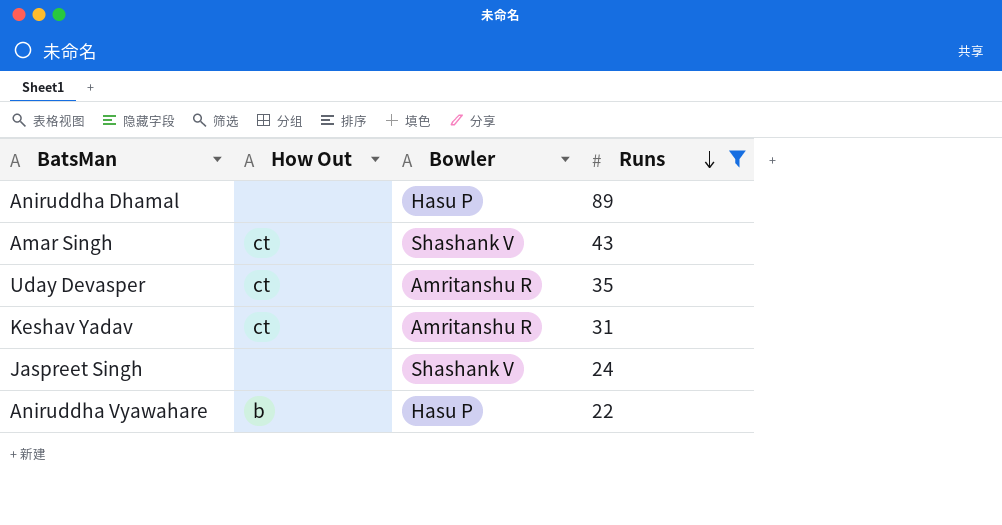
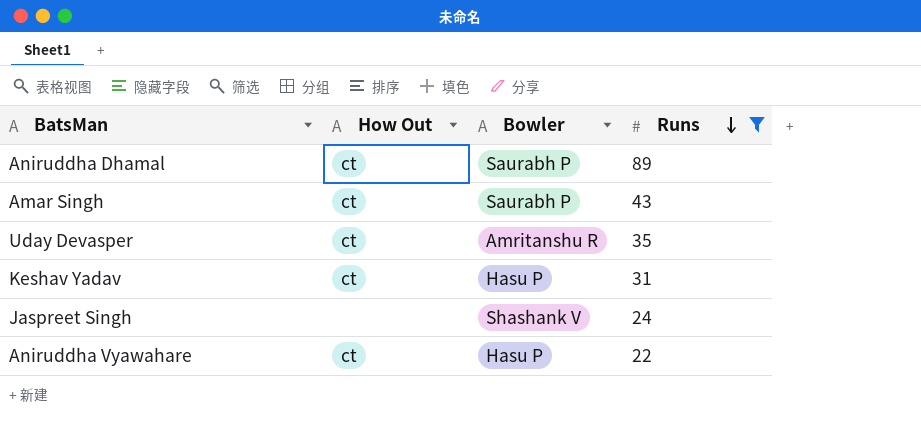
Aniruddha Dhamal | How Out: none -> ct
Aniruddha Dhamal | Bowler: Hasu P -> Saurabh P
Amar Singh | Bowler: Shashank V -> Saurabh P
Keshav Yadav | Bowler: Amritanshu R -> Hasu P
Aniruddha Vyawahare | How Out: b -> ct

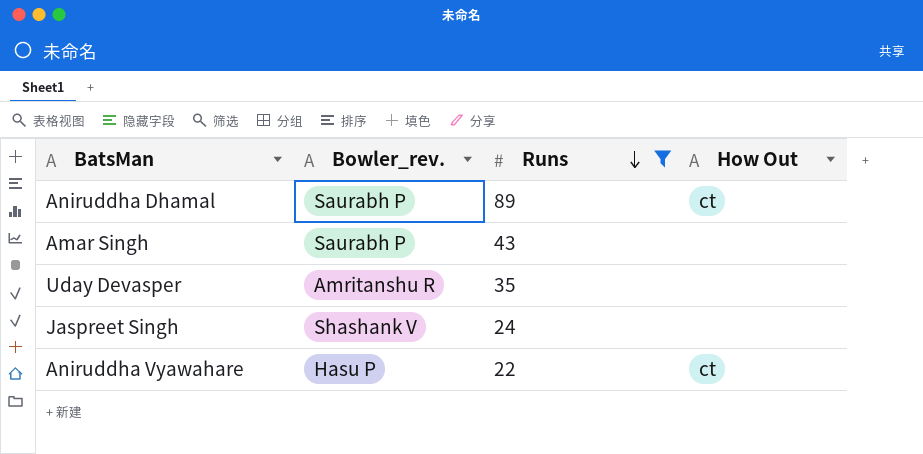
column name: Bowler -> Bowler_rev.
column How Out | position: 2 -> 4
row Keshav Yadav: ct | Hasu P | 31 -> none
Amar Singh | How Out: ct -> none
Uday Devasper | How Out: ct -> none

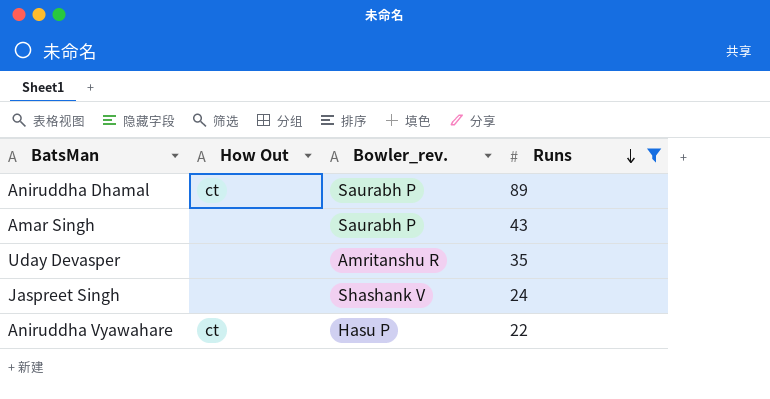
column How Out | position: 4 -> 2

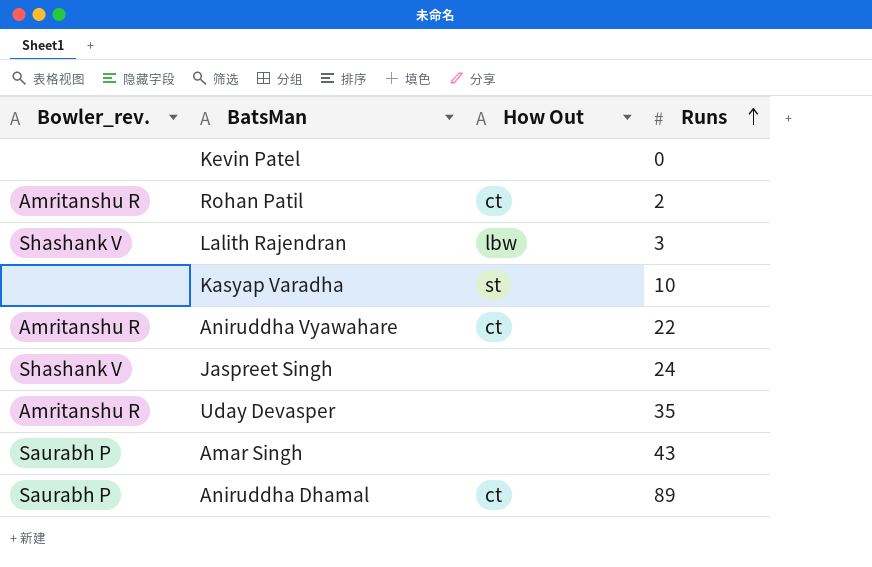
filter: Runs >= 22 -> none
row order: Runs descending -> Runs ascending
column Bowler_rev. | position: 3 -> 1
Aniruddha Vyawahare | Bowler_rev.: Hasu P -> Amritanshu R

